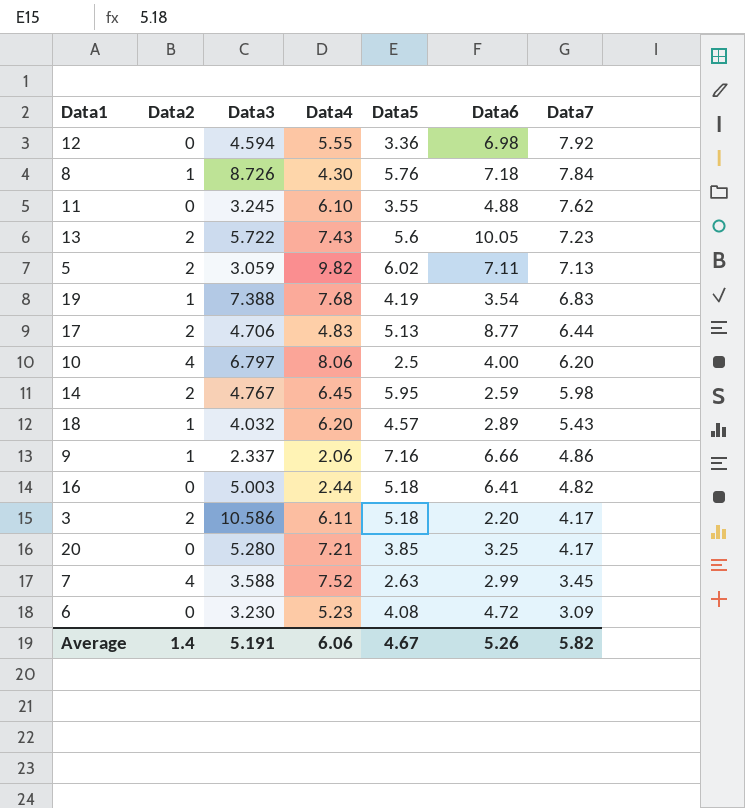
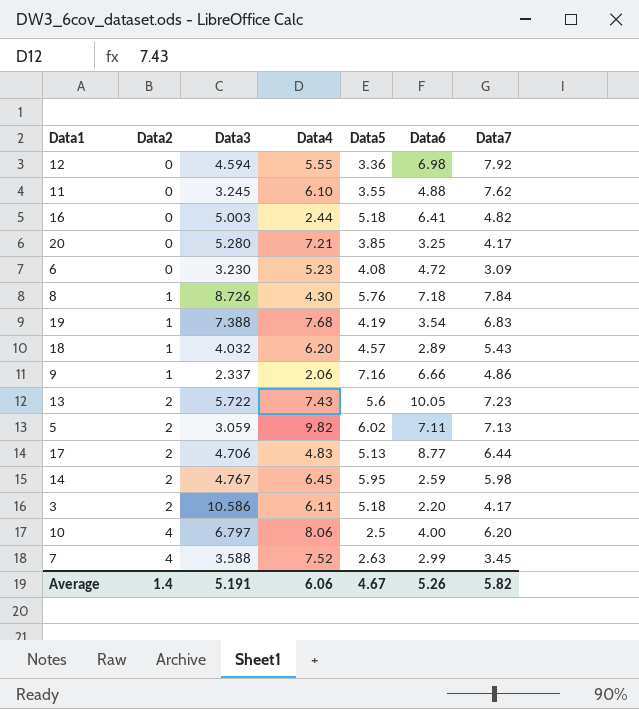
row order: Data7 descending -> Data2 ascending

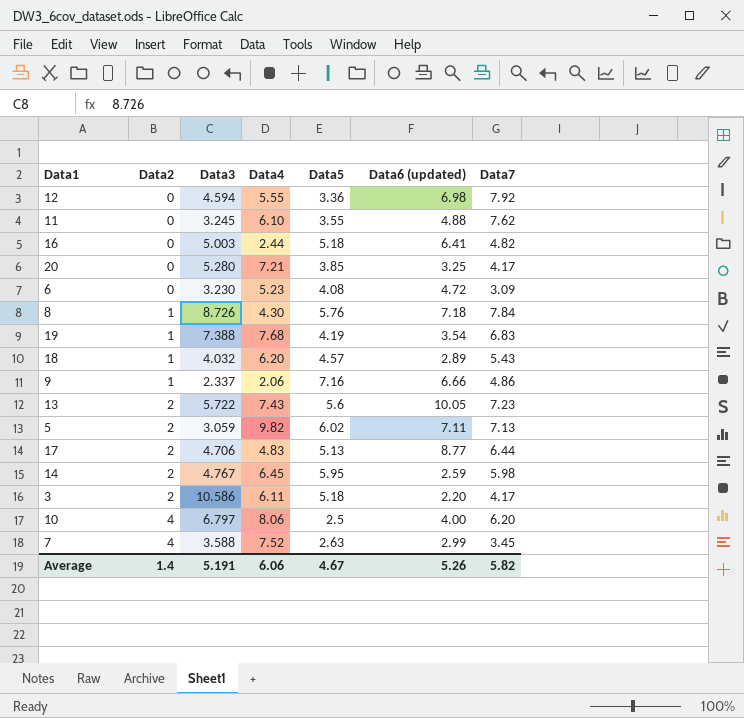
column name: Data6 -> Data6 (updated)

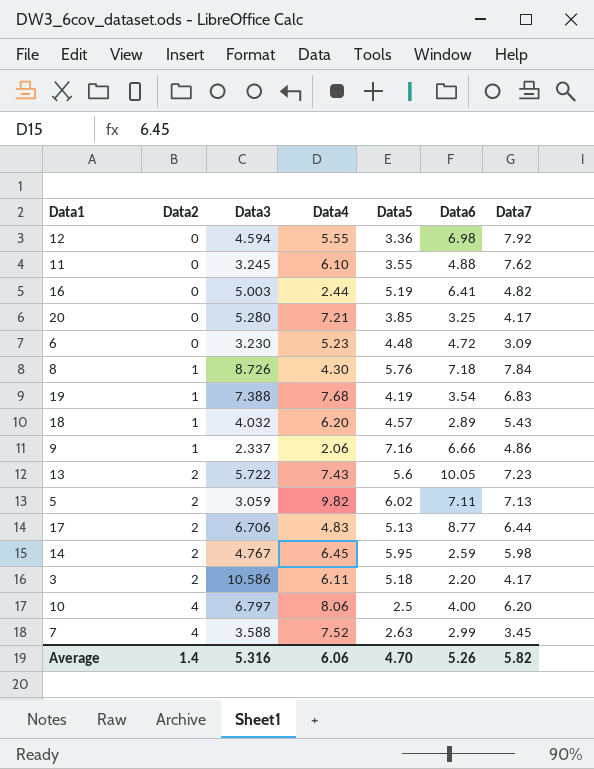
column name: Data6 (updated) -> Data6
16 | Data5: 5.18 -> 5.19
6 | Data5: 4.08 -> 4.48
17 | Data3: 4.706 -> 6.706
Average | Data3: 5.191 -> 5.316
Average | Data5: 4.67 -> 4.70

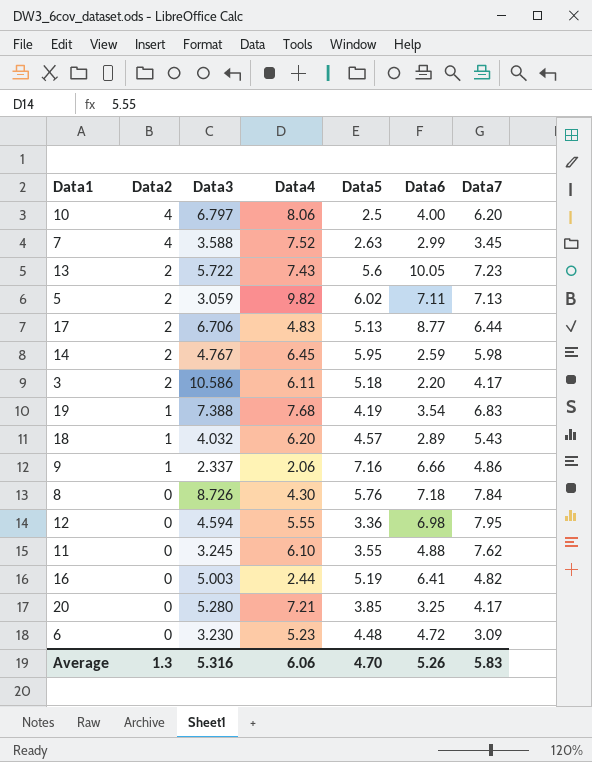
row order: Data2 ascending -> Data2 descending
8 | Data2: 1 -> 0
12 | Data7: 7.92 -> 7.95
Average | Data2: 1.4 -> 1.3
Average | Data7: 5.82 -> 5.83

